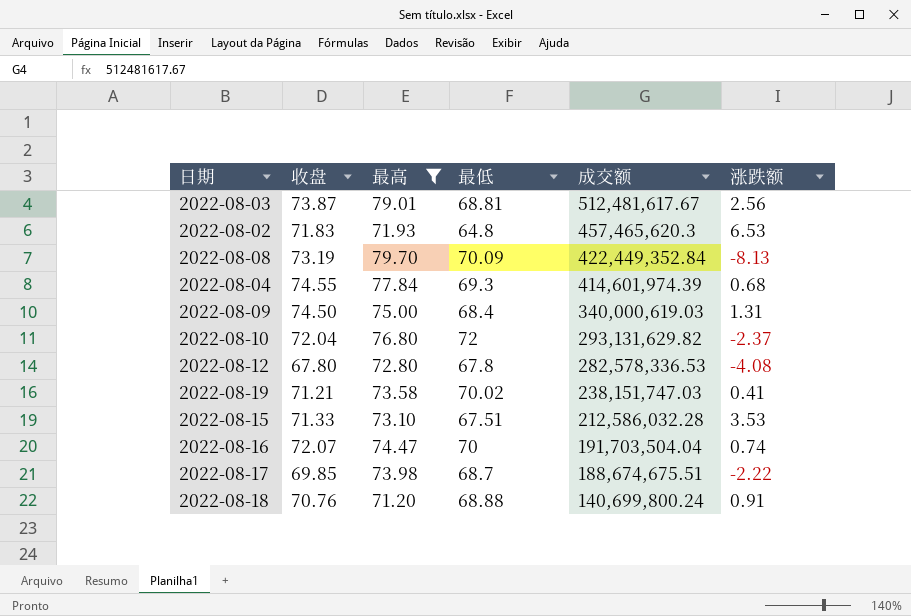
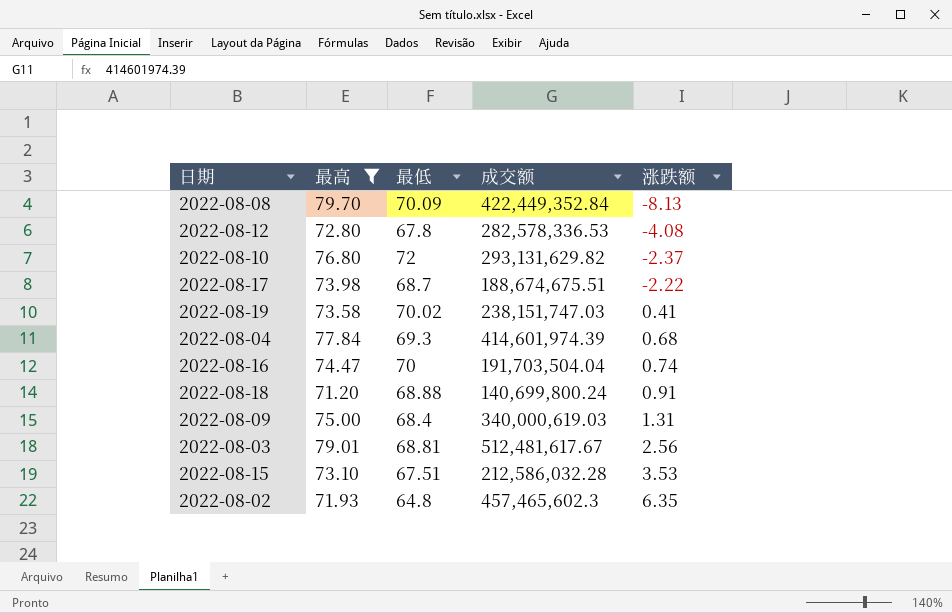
row order: 成交额 descending -> 涨跌额 ascending
column 收盘 | position: 2 -> none
2022-08-02 | 成交额: 457,465,620.3 -> 457,465,602.3
2022-08-02 | 涨跌额: 6.53 -> 6.35

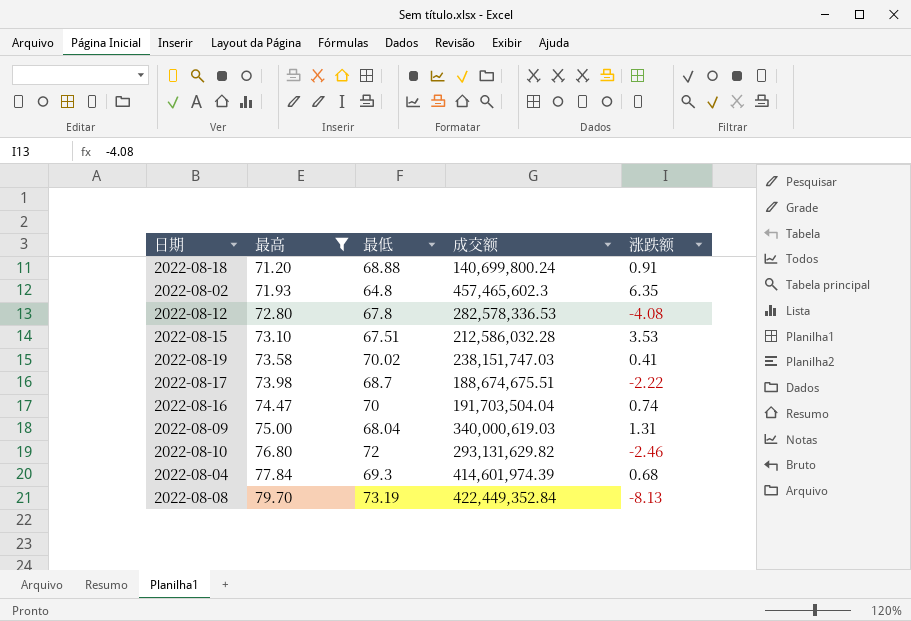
row order: 涨跌额 ascending -> 最高 ascending
row 2022-08-03: 79.01 | 68.81 | 512,481,617.67 | 2.56 -> none
2022-08-09 | 最低: 68.4 -> 68.04
2022-08-10 | 涨跌额: -2.37 -> -2.46
2022-08-08 | 最低: 70.09 -> 73.19

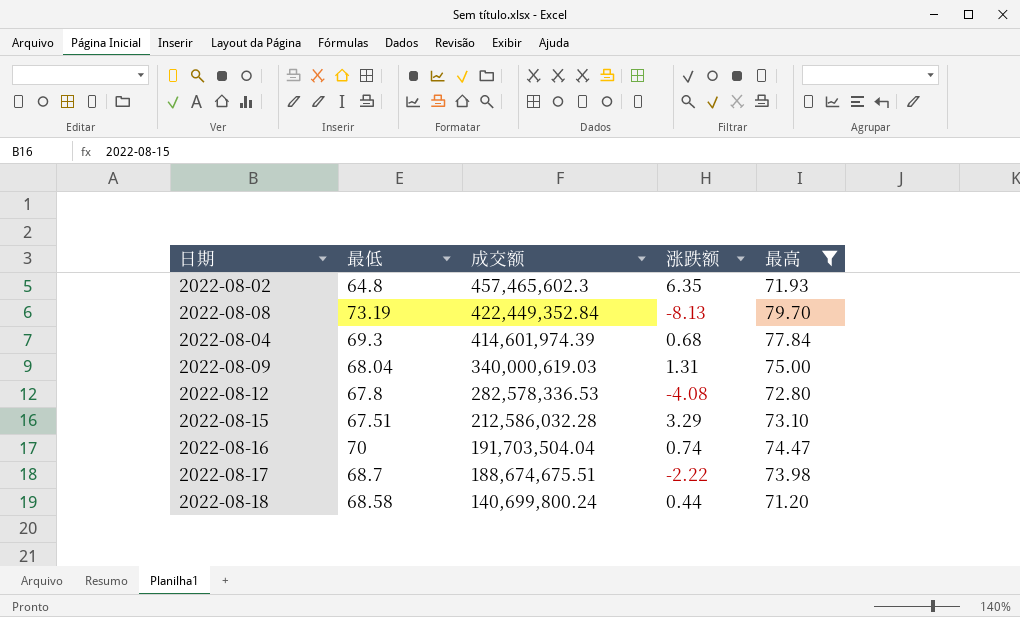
row order: 最高 ascending -> 成交额 descending
column 最高 | position: 2 -> 5
row 2022-08-19: 73.58 | 70.02 | 238,151,747.03 | 0.41 -> none
row 2022-08-10: 76.80 | 72 | 293,131,629.82 | -2.46 -> none
2022-08-15 | 涨跌额: 3.53 -> 3.29
2022-08-18 | 最低: 68.88 -> 68.58
2022-08-18 | 涨跌额: 0.91 -> 0.44

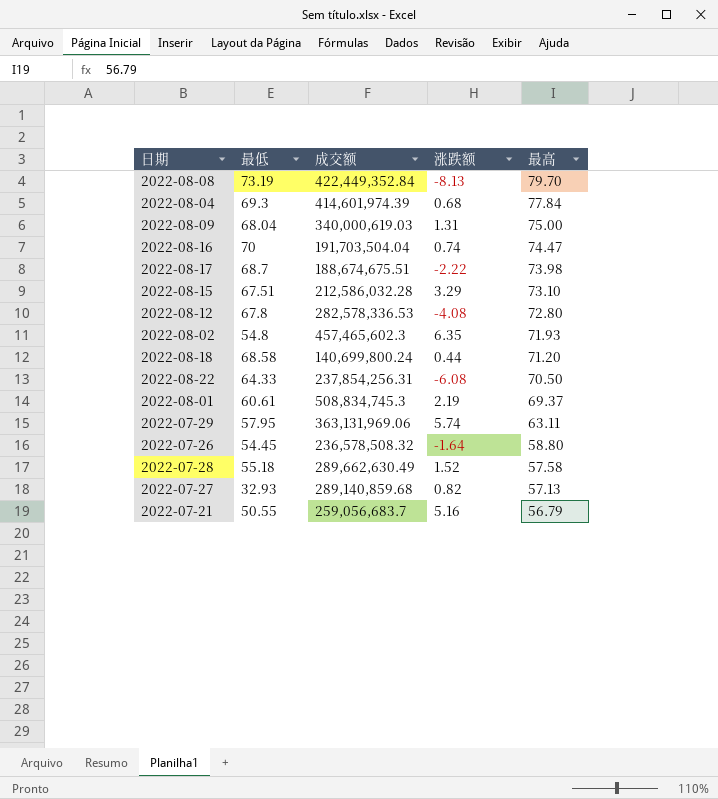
filter: 最高 >= 71.20 -> none
row order: 成交额 descending -> 最高 descending
2022-08-02 | 最低: 64.8 -> 54.8

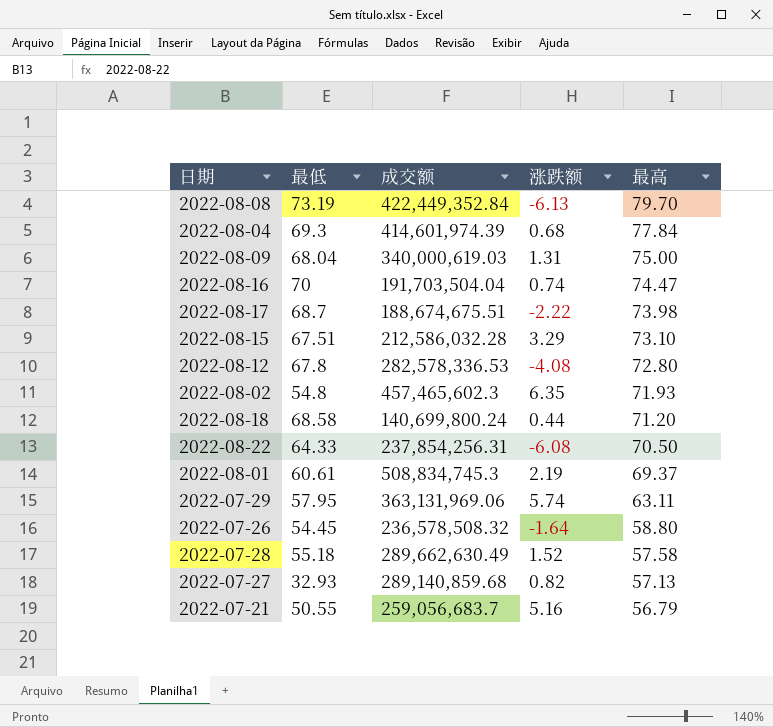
2022-08-08 | 涨跌额: -8.13 -> -6.13

